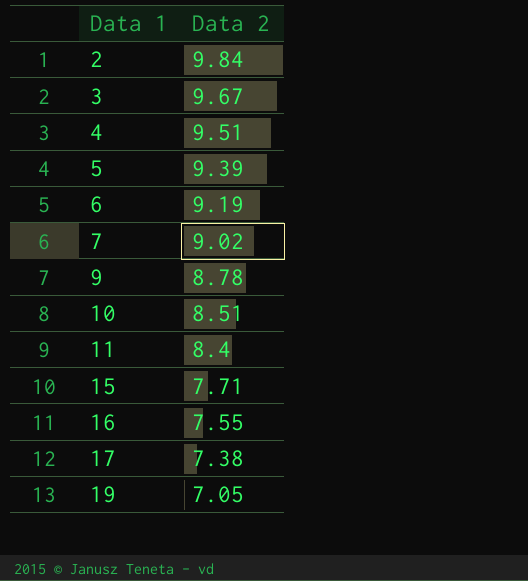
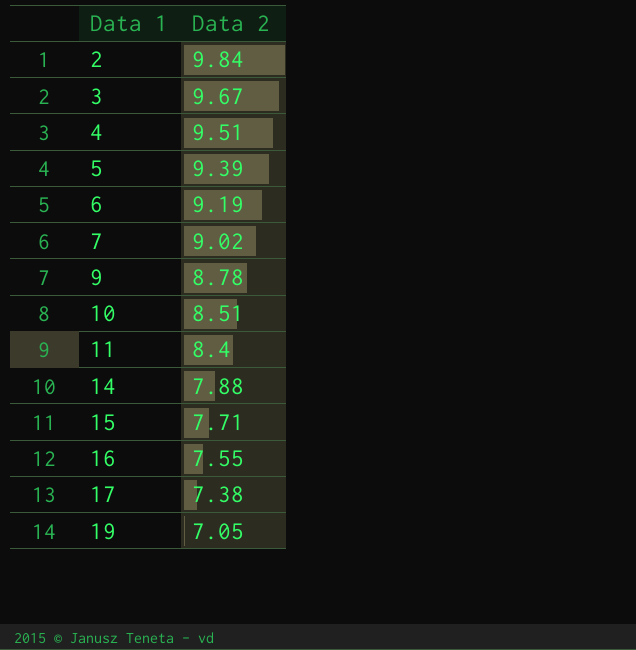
row 14: none -> 7.88

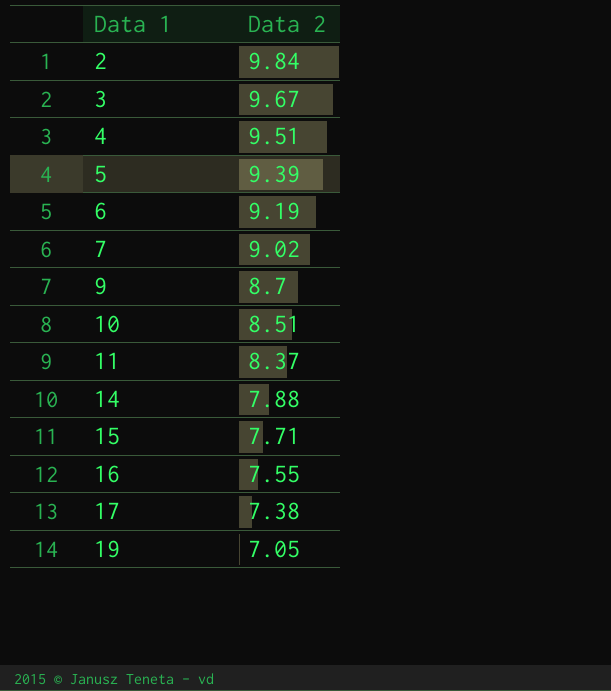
9 | Data 2: 8.78 -> 8.7
11 | Data 2: 8.4 -> 8.37

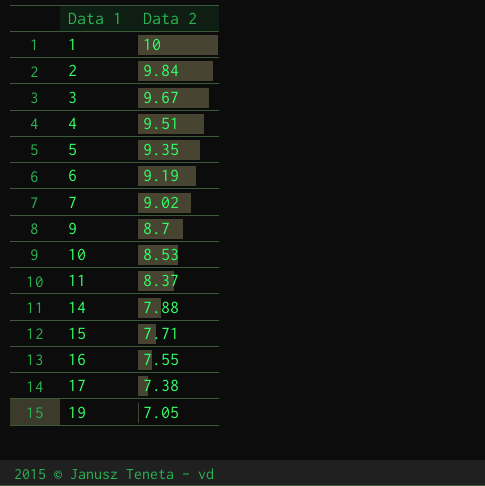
row 1: none -> 10
5 | Data 2: 9.39 -> 9.35
10 | Data 2: 8.51 -> 8.53

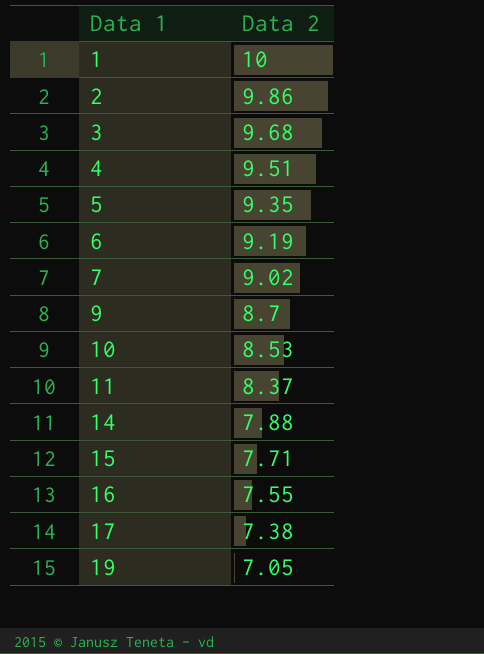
2 | Data 2: 9.84 -> 9.86
3 | Data 2: 9.67 -> 9.68

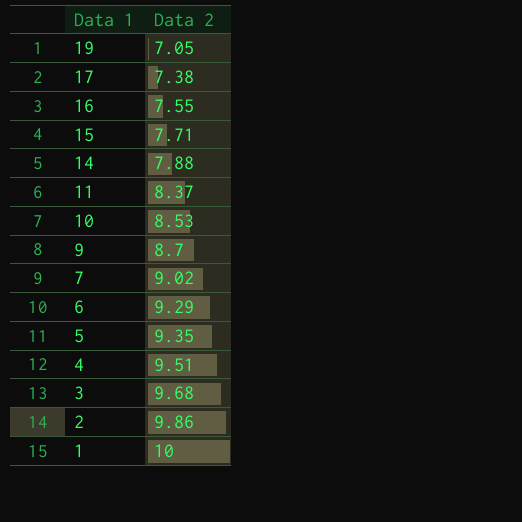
row order: Data 1 ascending -> Data 1 descending
6 | Data 2: 9.19 -> 9.29

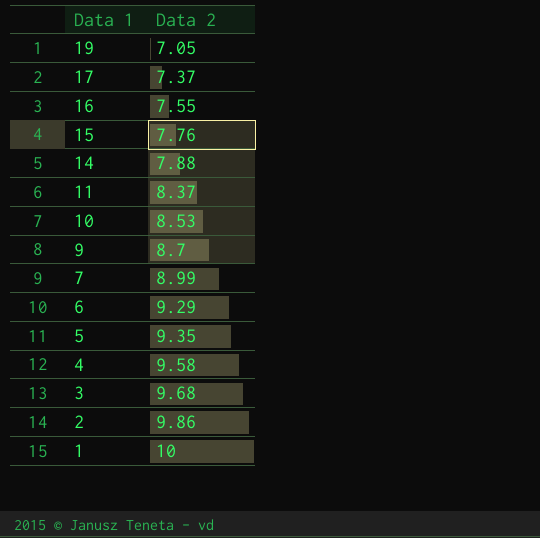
17 | Data 2: 7.38 -> 7.37
15 | Data 2: 7.71 -> 7.76
7 | Data 2: 9.02 -> 8.99
4 | Data 2: 9.51 -> 9.58

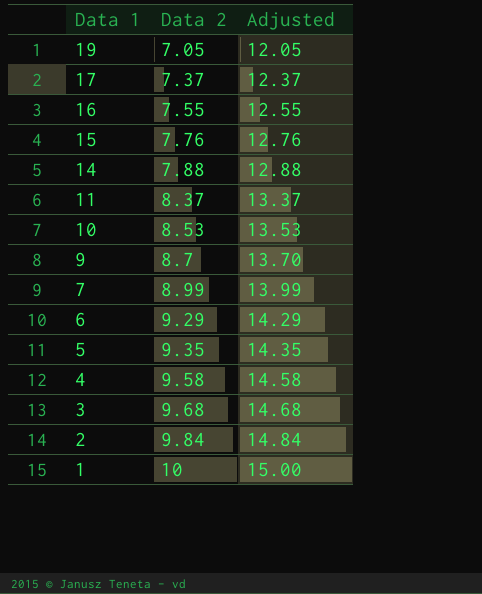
column Adjusted | formula: none -> [Data 2] + 5
2 | Data 2: 9.86 -> 9.84

